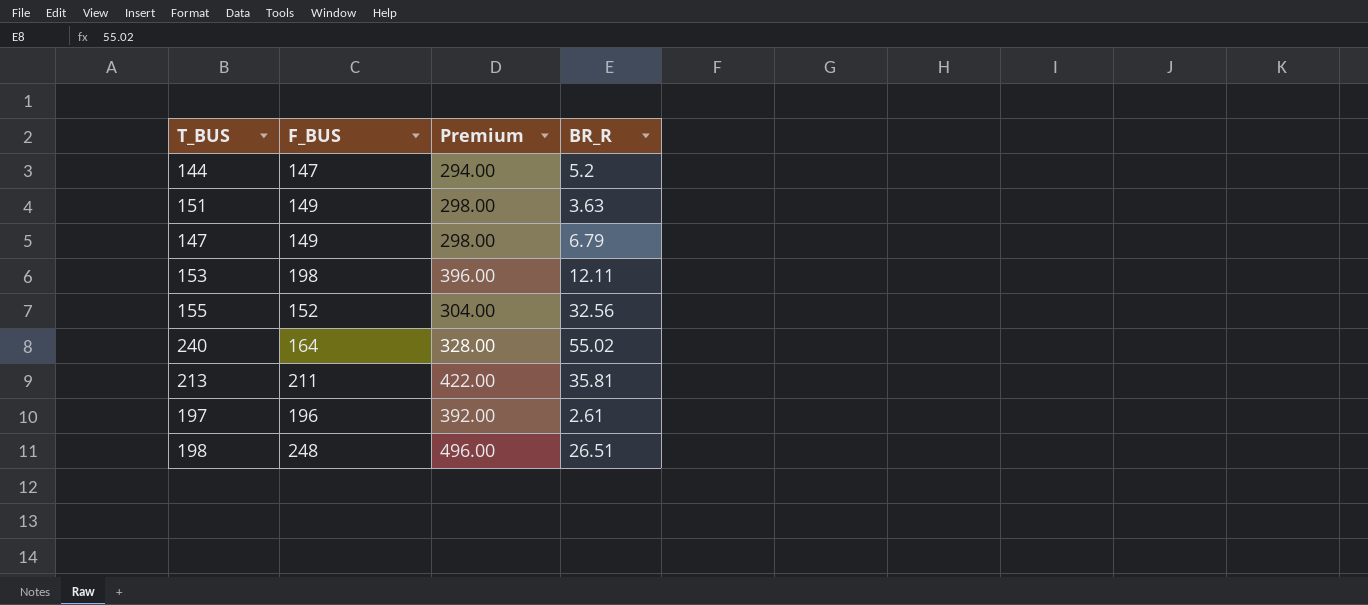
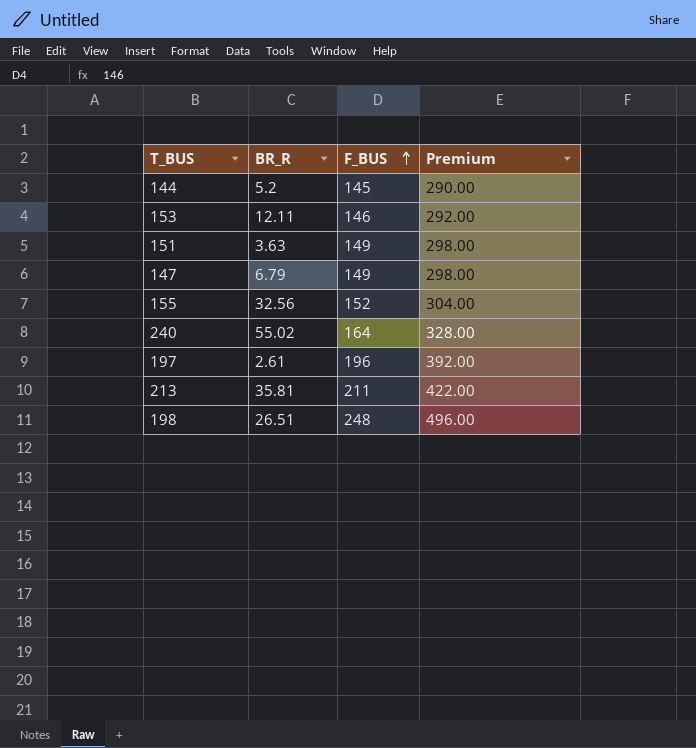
row order: none -> F_BUS ascending
column BR_R | position: 4 -> 2
144 | F_BUS: 147 -> 145
144 | Premium: 294.00 -> 290.00
153 | F_BUS: 198 -> 146
153 | Premium: 396.00 -> 292.00

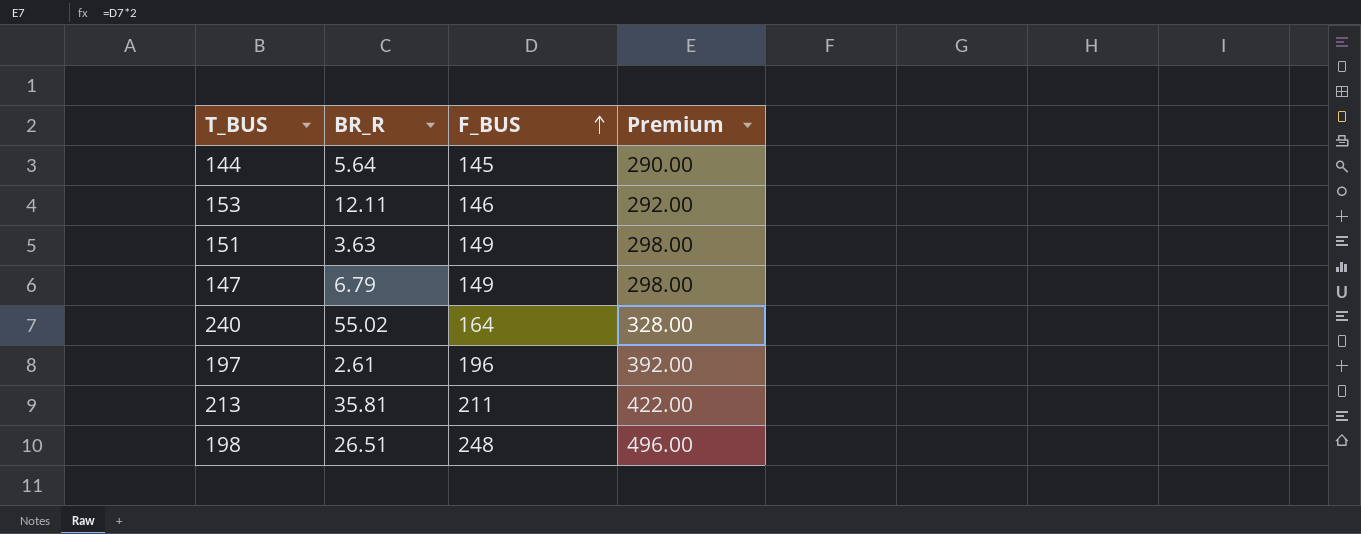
row 155: 32.56 | 152 | 304.00 -> none
144 | BR_R: 5.2 -> 5.64

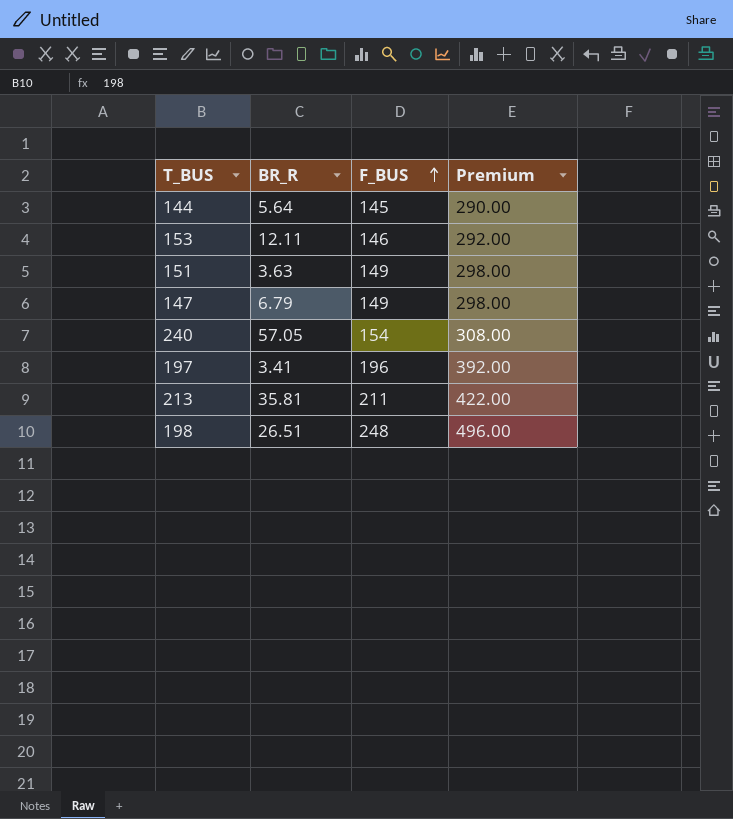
240 | BR_R: 55.02 -> 57.05
240 | F_BUS: 164 -> 154
240 | Premium: 328.00 -> 308.00
197 | BR_R: 2.61 -> 3.41

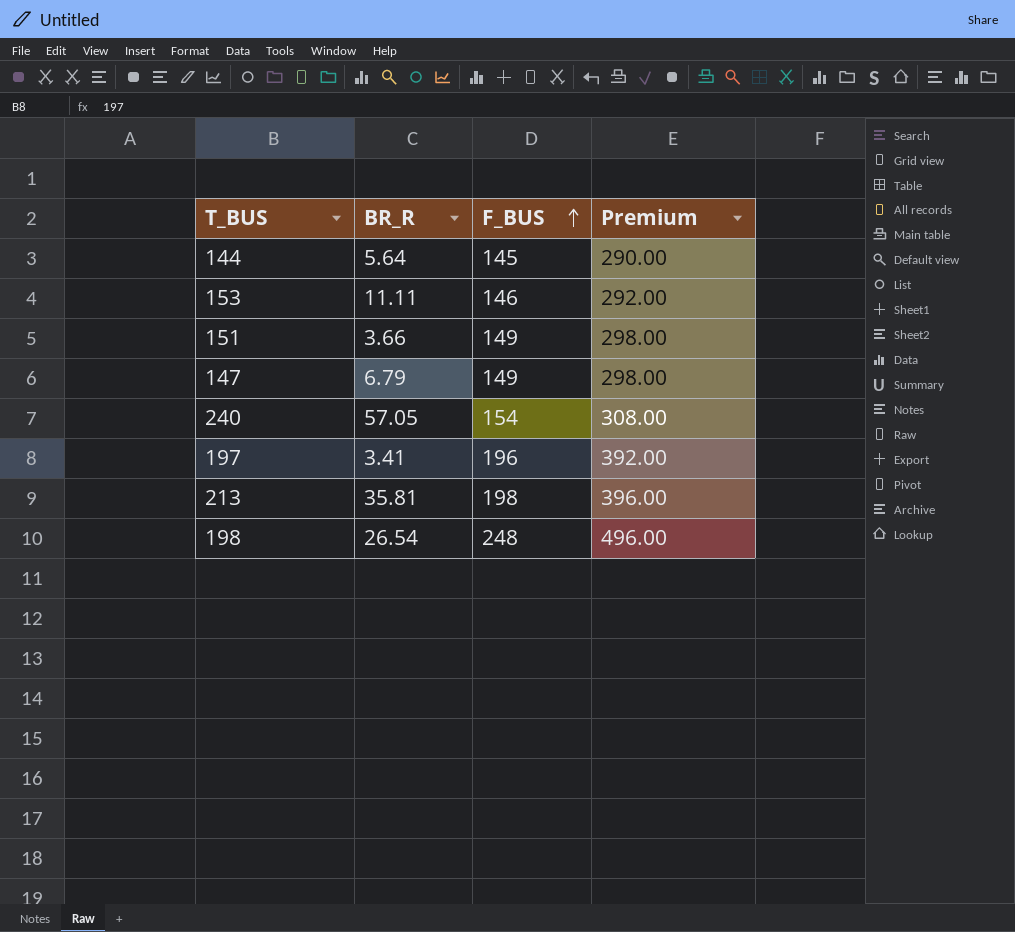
153 | BR_R: 12.11 -> 11.11
151 | BR_R: 3.63 -> 3.66
213 | F_BUS: 211 -> 198
213 | Premium: 422.00 -> 396.00
198 | BR_R: 26.51 -> 26.54

